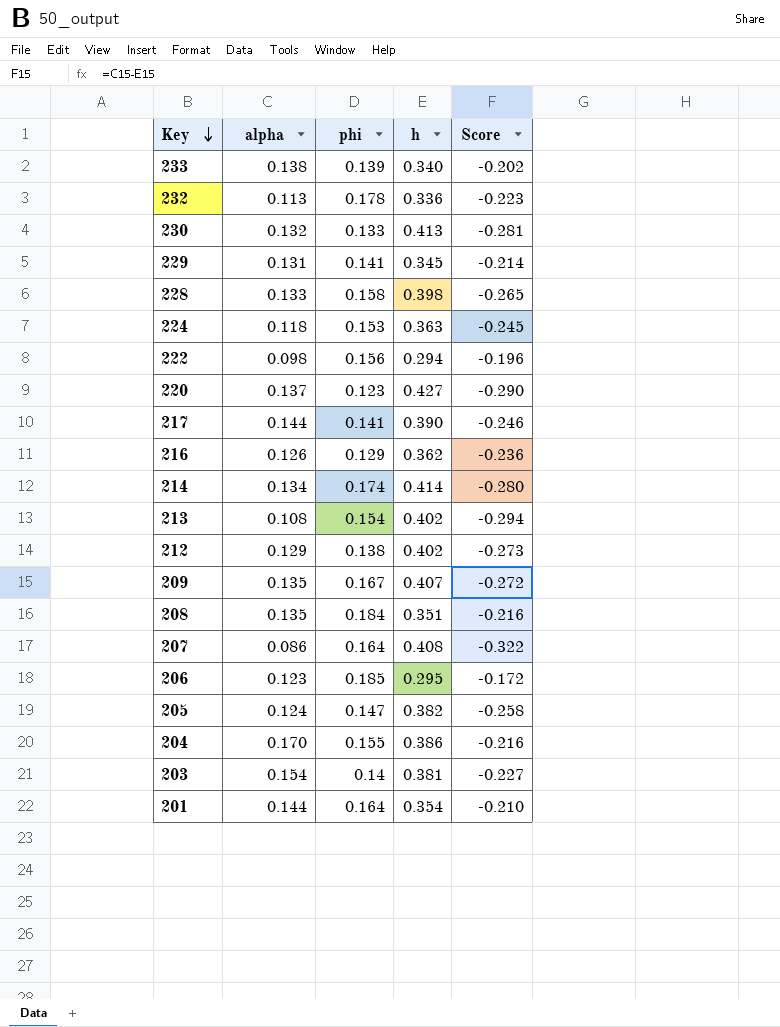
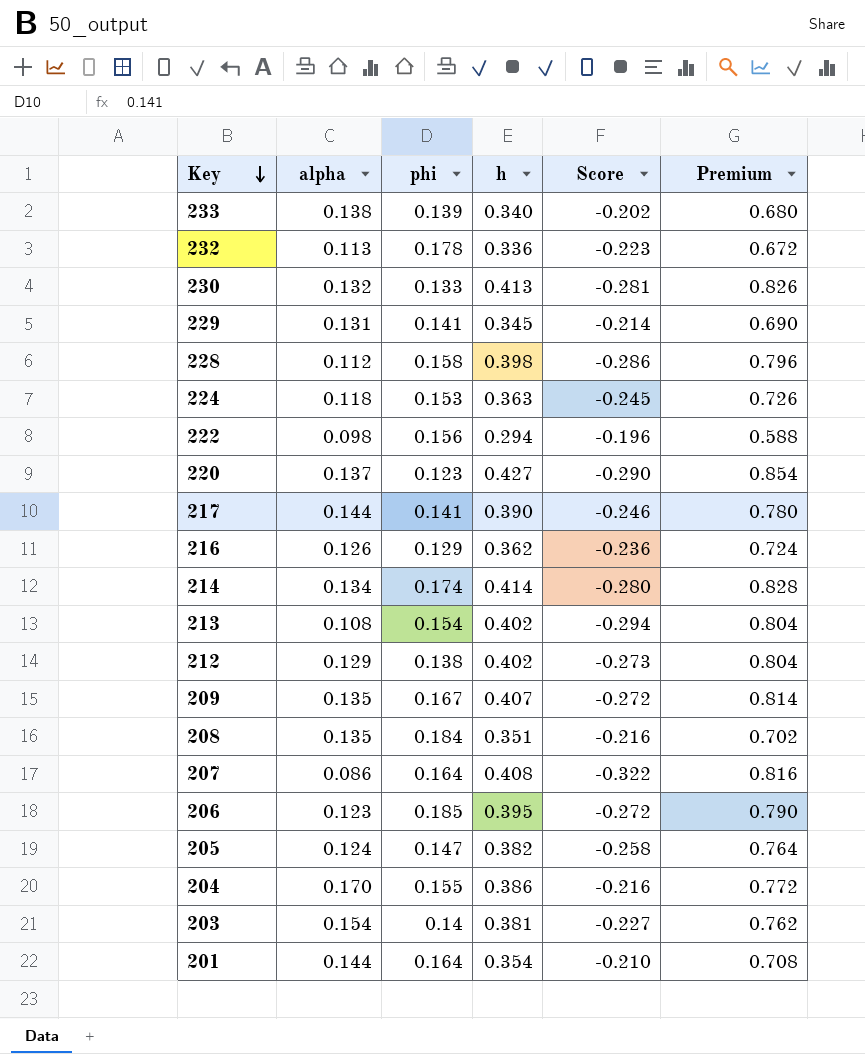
column Premium | formula: none -> [h] * 2
228 | alpha: 0.133 -> 0.112
228 | Score: -0.265 -> -0.286
206 | h: 0.295 -> 0.395
206 | Score: -0.172 -> -0.272

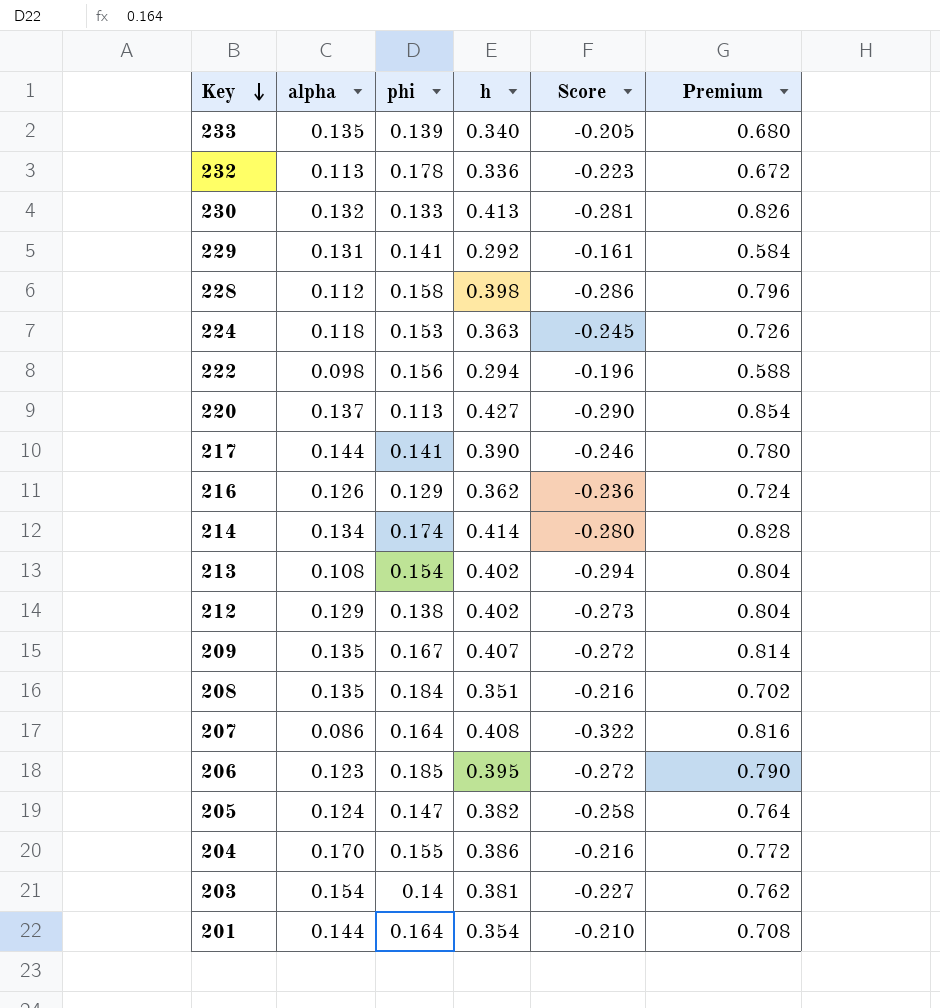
233 | alpha: 0.138 -> 0.135
233 | Score: -0.202 -> -0.205
229 | h: 0.345 -> 0.292
229 | Score: -0.214 -> -0.161
229 | Premium: 0.690 -> 0.584
220 | phi: 0.123 -> 0.113

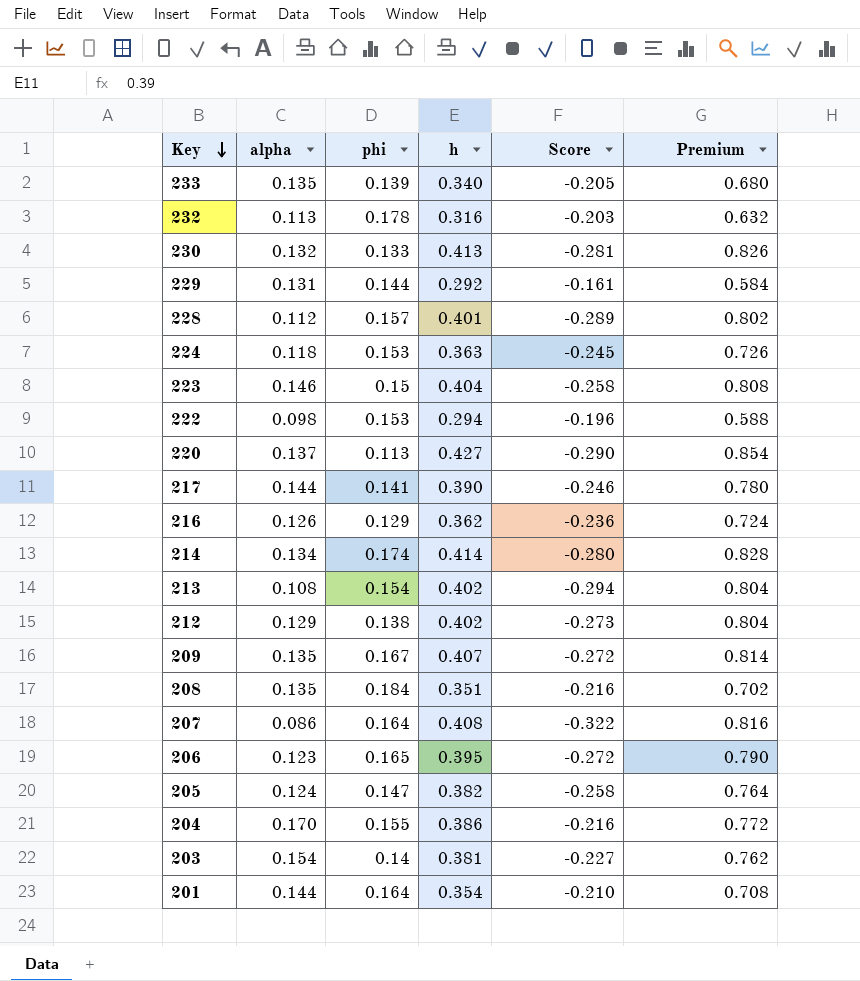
232 | h: 0.336 -> 0.316
232 | Score: -0.223 -> -0.203
232 | Premium: 0.672 -> 0.632
229 | phi: 0.141 -> 0.144
228 | phi: 0.158 -> 0.157
228 | h: 0.398 -> 0.401
228 | Score: -0.286 -> -0.289
228 | Premium: 0.796 -> 0.802
row 223: none -> 0.146 | 0.15 | 0.404 | -0.258 | 0.808
222 | phi: 0.156 -> 0.153
206 | phi: 0.185 -> 0.165

